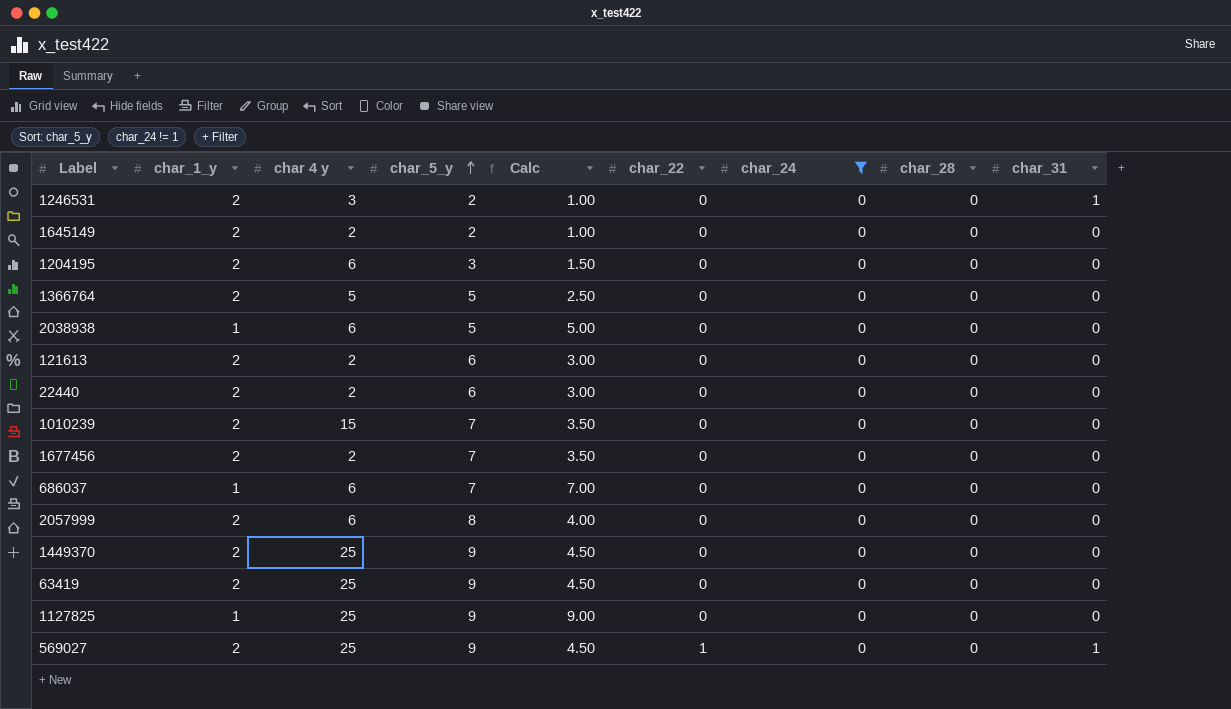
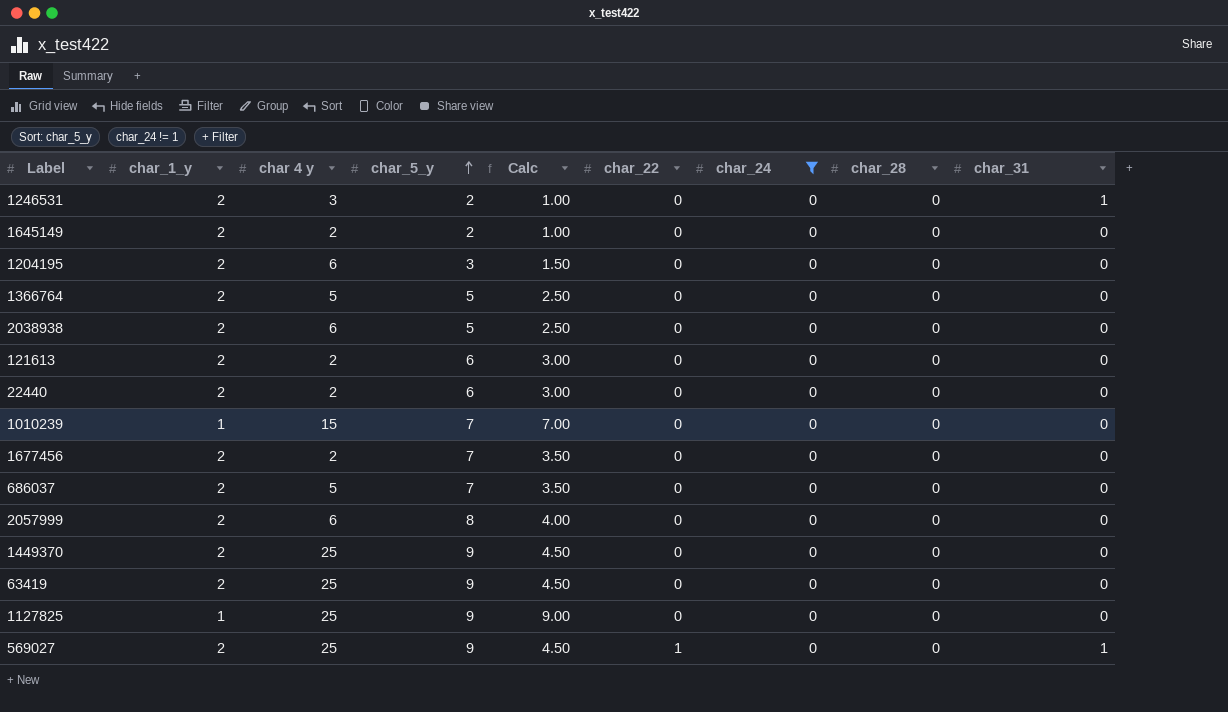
2038938 | char_1_y: 1 -> 2
2038938 | Calc: 5.00 -> 2.50
1010239 | char_1_y: 2 -> 1
1010239 | Calc: 3.50 -> 7.00
686037 | char_1_y: 1 -> 2
686037 | char 4 y: 6 -> 5
686037 | Calc: 7.00 -> 3.50

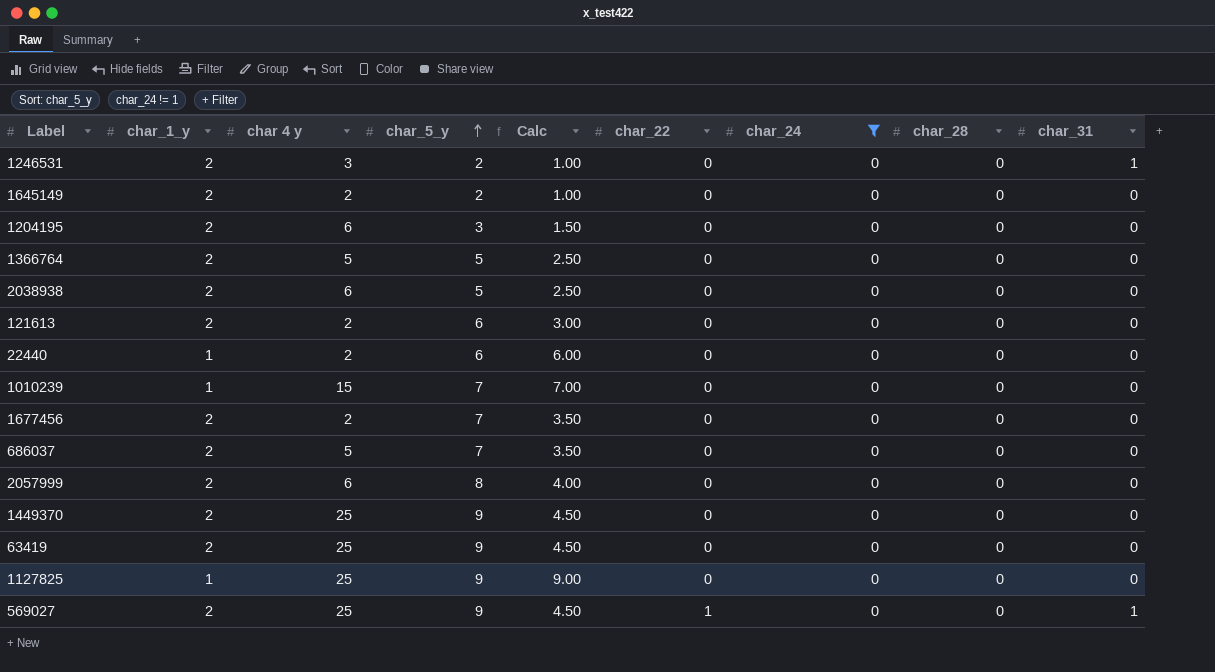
22440 | char_1_y: 2 -> 1
22440 | Calc: 3.00 -> 6.00

